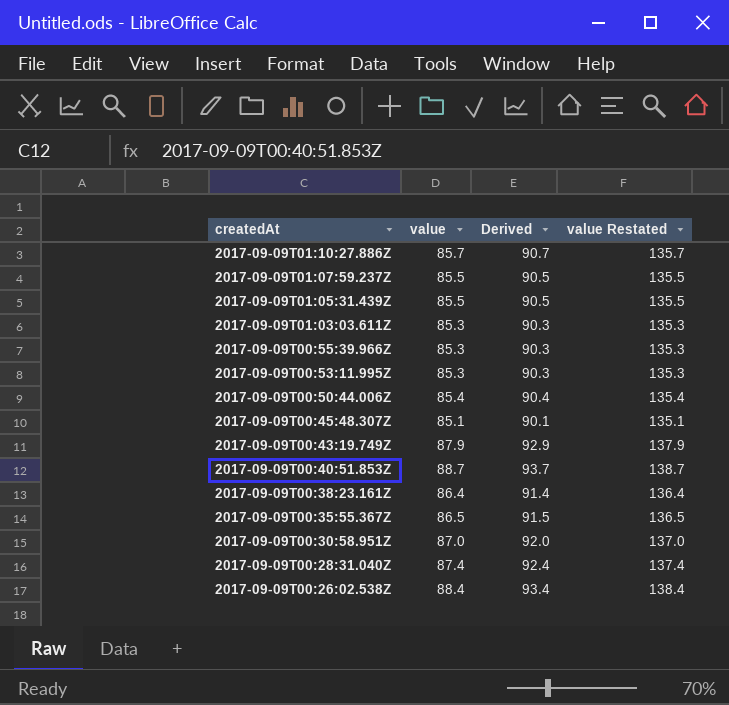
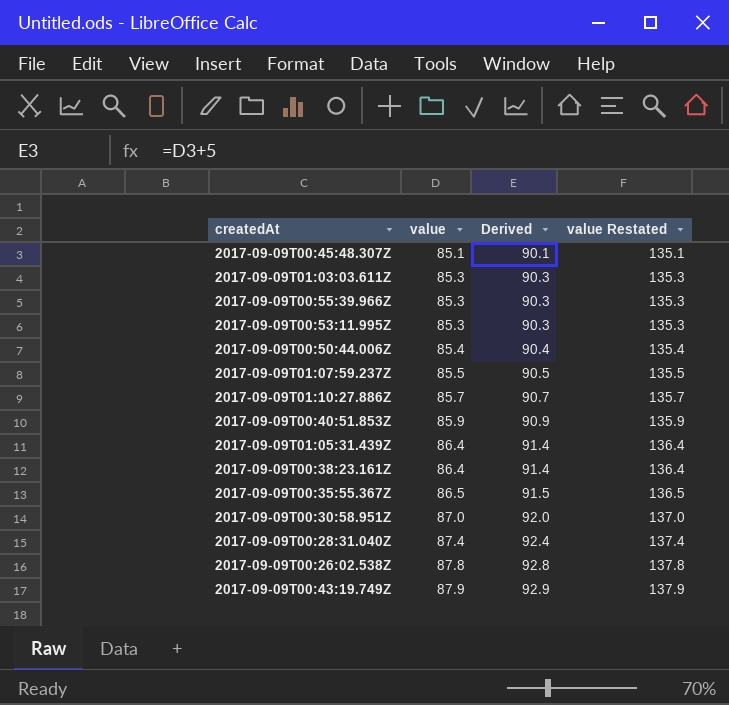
row order: createdAt descending -> value ascending
2017-09-09T00:40:51.853Z | value: 88.7 -> 85.9
2017-09-09T00:40:51.853Z | Derived: 93.7 -> 90.9
2017-09-09T00:40:51.853Z | value Restated: 138.7 -> 135.9
2017-09-09T01:05:31.439Z | value: 85.5 -> 86.4
2017-09-09T01:05:31.439Z | Derived: 90.5 -> 91.4
2017-09-09T01:05:31.439Z | value Restated: 135.5 -> 136.4
2017-09-09T00:26:02.538Z | value: 88.4 -> 87.8
2017-09-09T00:26:02.538Z | Derived: 93.4 -> 92.8
2017-09-09T00:26:02.538Z | value Restated: 138.4 -> 137.8

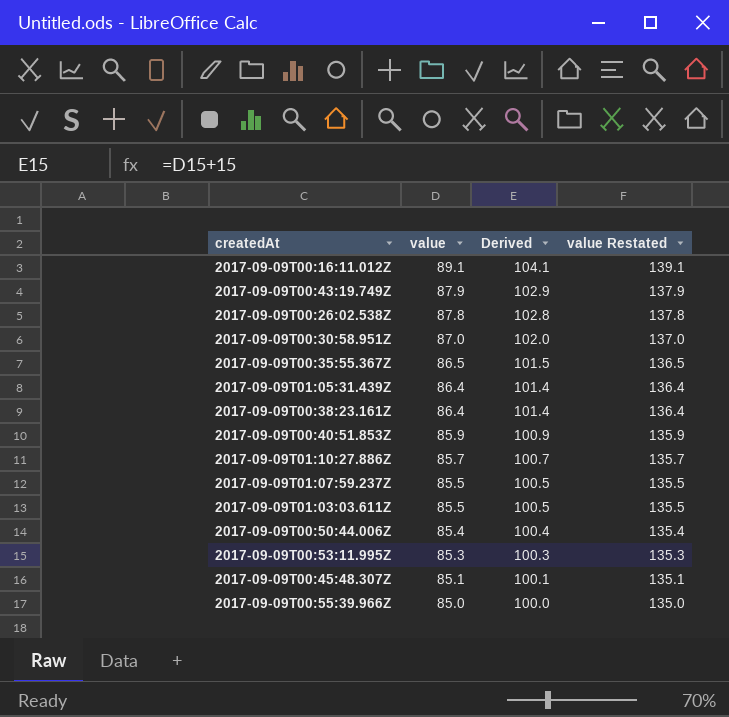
row order: value ascending -> value descending
column Derived | formula: [value] + 5 -> [value] + 15
row 2017-09-09T00:28:31.040Z: 87.4 | 92.4 | 137.4 -> none
row 2017-09-09T00:16:11.012Z: none -> 89.1 | 104.1 | 139.1
2017-09-09T01:03:03.611Z | value: 85.3 -> 85.5
2017-09-09T01:03:03.611Z | value Restated: 135.3 -> 135.5
2017-09-09T00:55:39.966Z | value: 85.3 -> 85.0
2017-09-09T00:55:39.966Z | value Restated: 135.3 -> 135.0

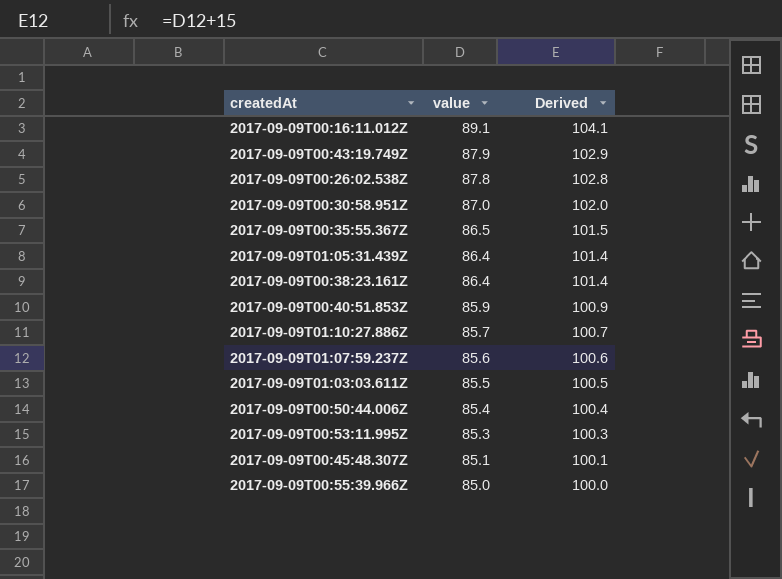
column value Restated | formula: [value] + 50 -> none
2017-09-09T01:07:59.237Z | value: 85.5 -> 85.6
2017-09-09T01:07:59.237Z | Derived: 100.5 -> 100.6

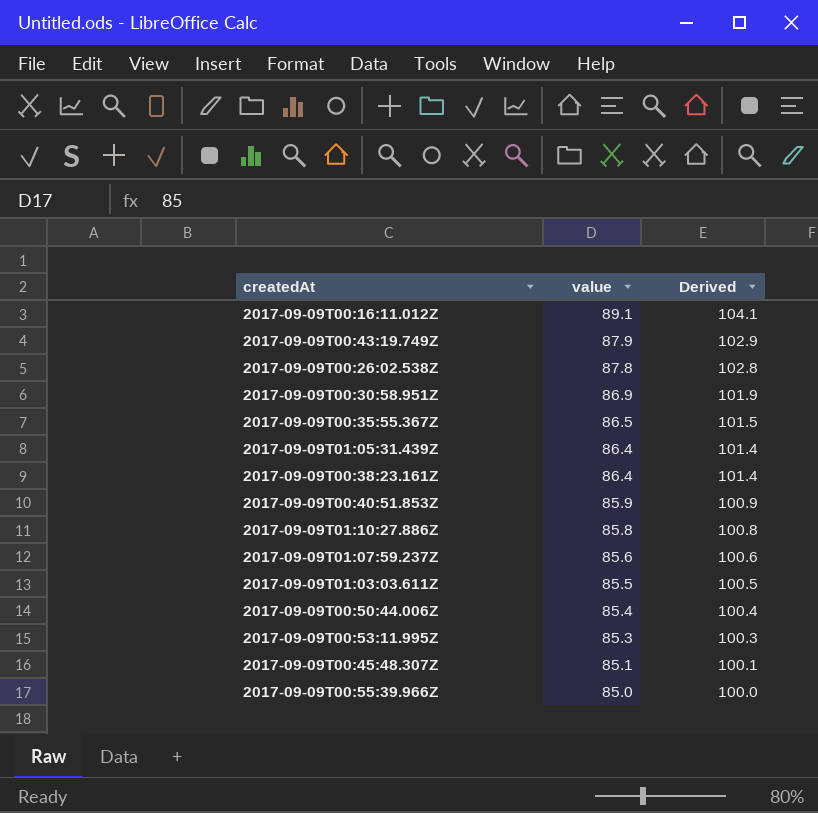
2017-09-09T00:30:58.951Z | value: 87.0 -> 86.9
2017-09-09T00:30:58.951Z | Derived: 102.0 -> 101.9
2017-09-09T01:10:27.886Z | value: 85.7 -> 85.8
2017-09-09T01:10:27.886Z | Derived: 100.7 -> 100.8

